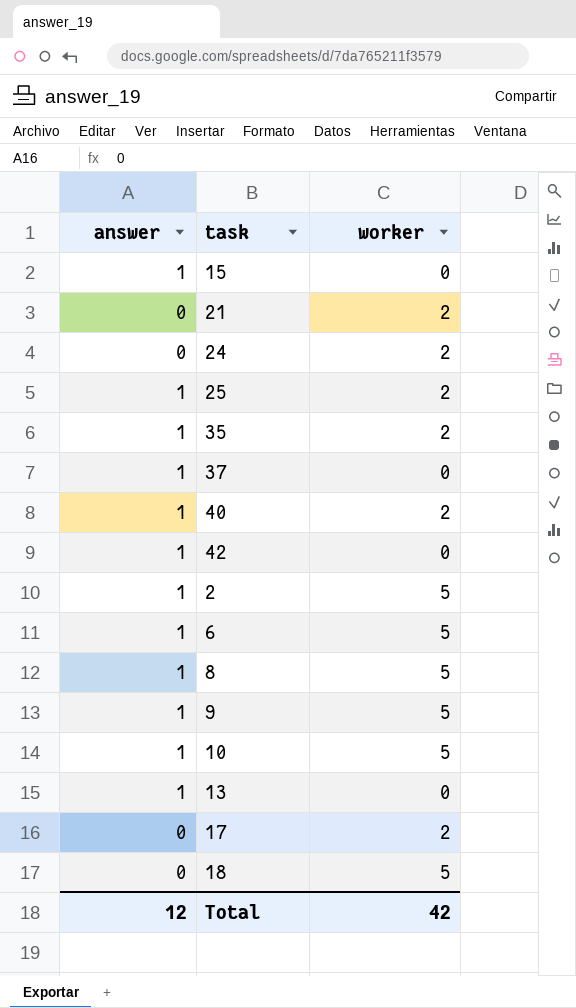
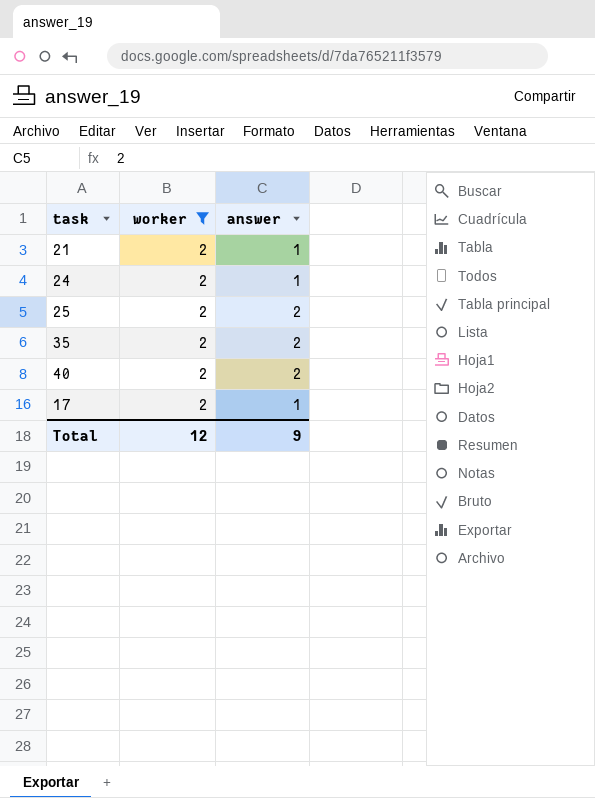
filter: none -> worker = 2
column answer | position: 1 -> 3
21 | answer: 0 -> 1
24 | answer: 0 -> 1
25 | answer: 1 -> 2
35 | answer: 1 -> 2
40 | answer: 1 -> 2
17 | answer: 0 -> 1
Total | worker: 42 -> 12
Total | answer: 12 -> 9

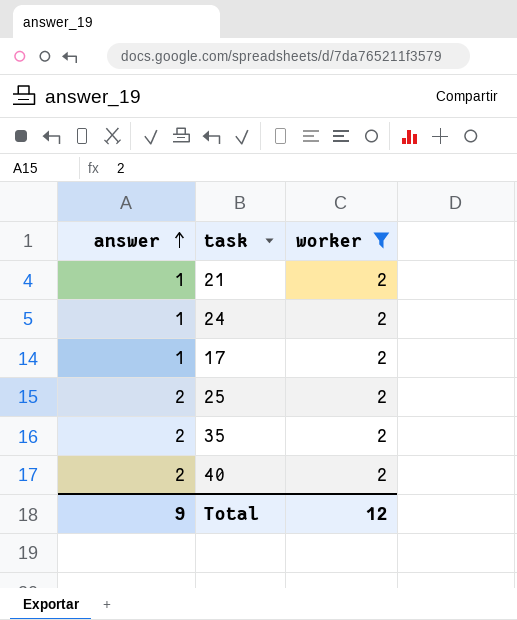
row order: none -> answer ascending
column answer | position: 3 -> 1

